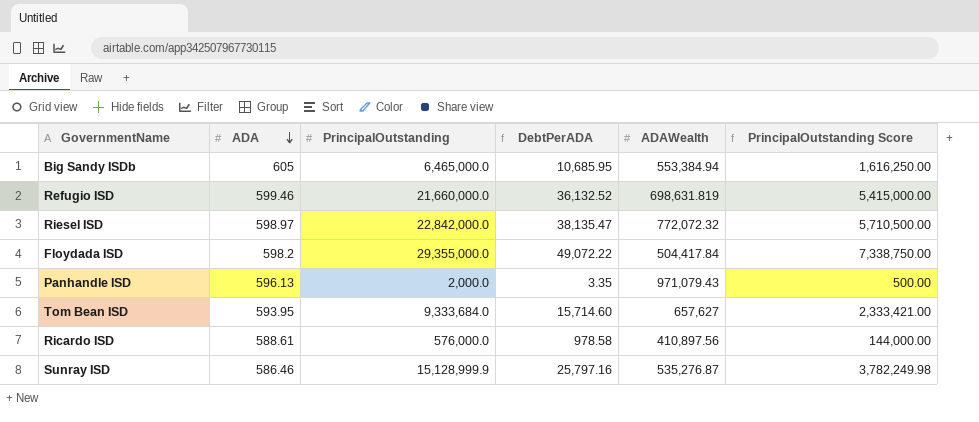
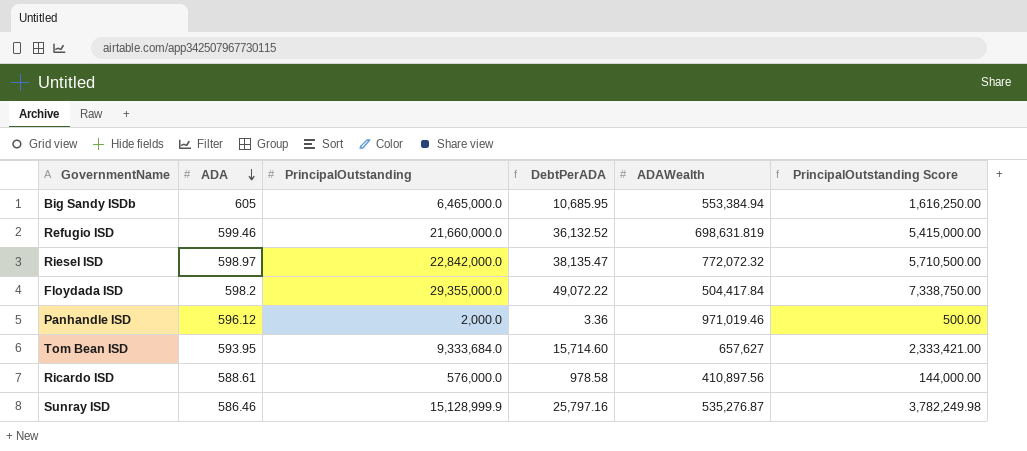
Panhandle ISD | ADA: 596.13 -> 596.12
Panhandle ISD | DebtPerADA: 3.35 -> 3.36
Panhandle ISD | ADAWealth: 971,079.43 -> 971,019.46

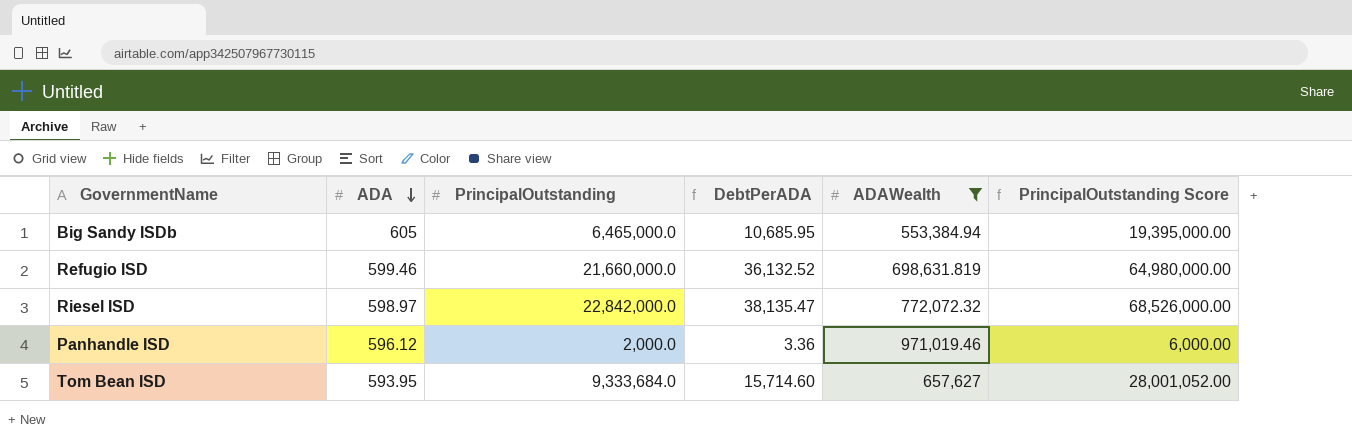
filter: none -> ADAWealth >= 553,384.94
column PrincipalOutstanding Score | formula: [PrincipalOutstanding] * 0.25 -> [PrincipalOutstanding] * 3

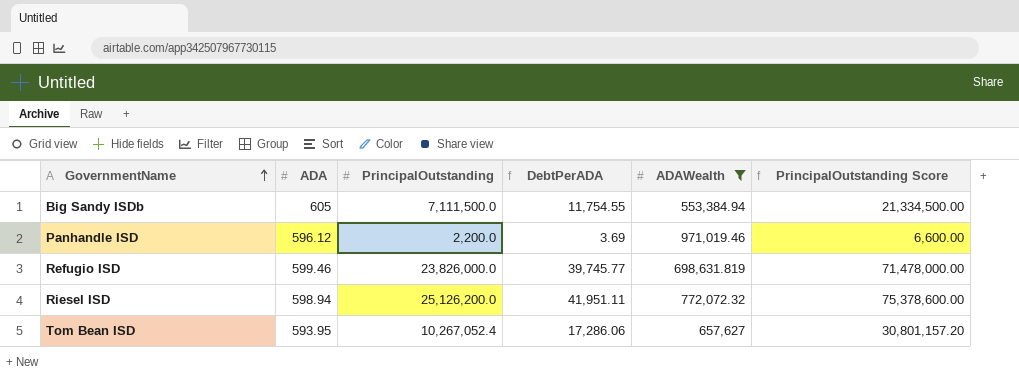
row order: ADA descending -> GovernmentName ascending
Big Sandy ISDb | PrincipalOutstanding: 6,465,000.0 -> 7,111,500.0
Big Sandy ISDb | DebtPerADA: 10,685.95 -> 11,754.55
Big Sandy ISDb | PrincipalOutstanding Score: 19,395,000.00 -> 21,334,500.00
Panhandle ISD | PrincipalOutstanding: 2,000.0 -> 2,200.0
Panhandle ISD | DebtPerADA: 3.36 -> 3.69
Panhandle ISD | PrincipalOutstanding Score: 6,000.00 -> 6,600.00
Refugio ISD | PrincipalOutstanding: 21,660,000.0 -> 23,826,000.0
Refugio ISD | DebtPerADA: 36,132.52 -> 39,745.77
Refugio ISD | PrincipalOutstanding Score: 64,980,000.00 -> 71,478,000.00
Riesel ISD | ADA: 598.97 -> 598.94
Riesel ISD | PrincipalOutstanding: 22,842,000.0 -> 25,126,200.0
Riesel ISD | DebtPerADA: 38,135.47 -> 41,951.11
Riesel ISD | PrincipalOutstanding Score: 68,526,000.00 -> 75,378,600.00
Tom Bean ISD | PrincipalOutstanding: 9,333,684.0 -> 10,267,052.4
Tom Bean ISD | DebtPerADA: 15,714.60 -> 17,286.06
Tom Bean ISD | PrincipalOutstanding Score: 28,001,052.00 -> 30,801,157.20

